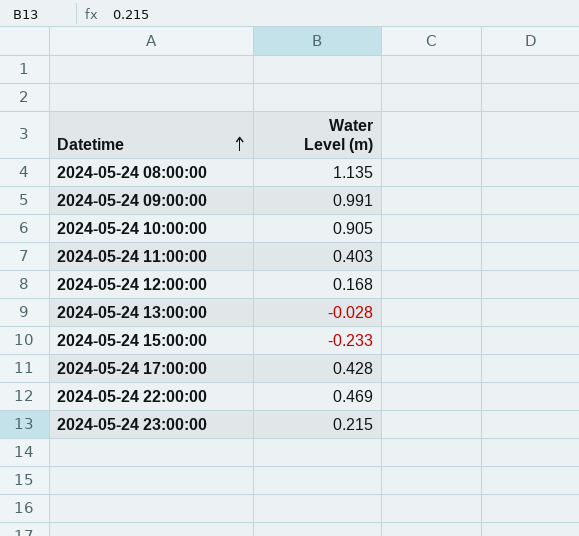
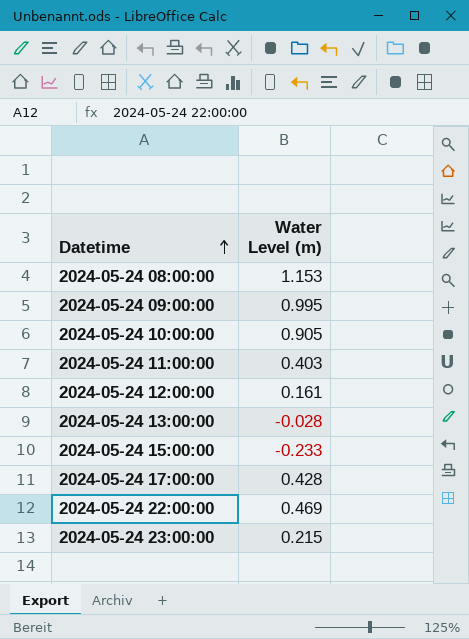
2024-05-24 08:00:00 | Water Level (m): 1.135 -> 1.153
2024-05-24 09:00:00 | Water Level (m): 0.991 -> 0.995
2024-05-24 12:00:00 | Water Level (m): 0.168 -> 0.161

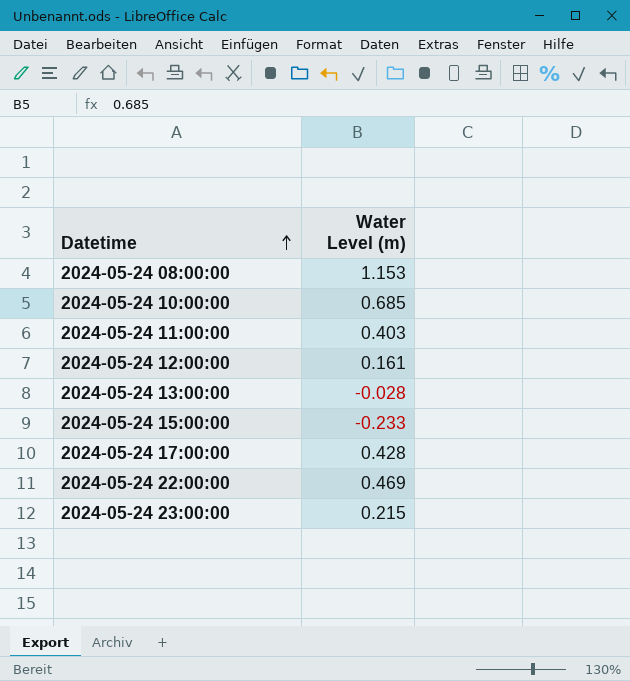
row 2024-05-24 09:00:00: 0.995 -> none
2024-05-24 10:00:00 | Water Level (m): 0.905 -> 0.685

